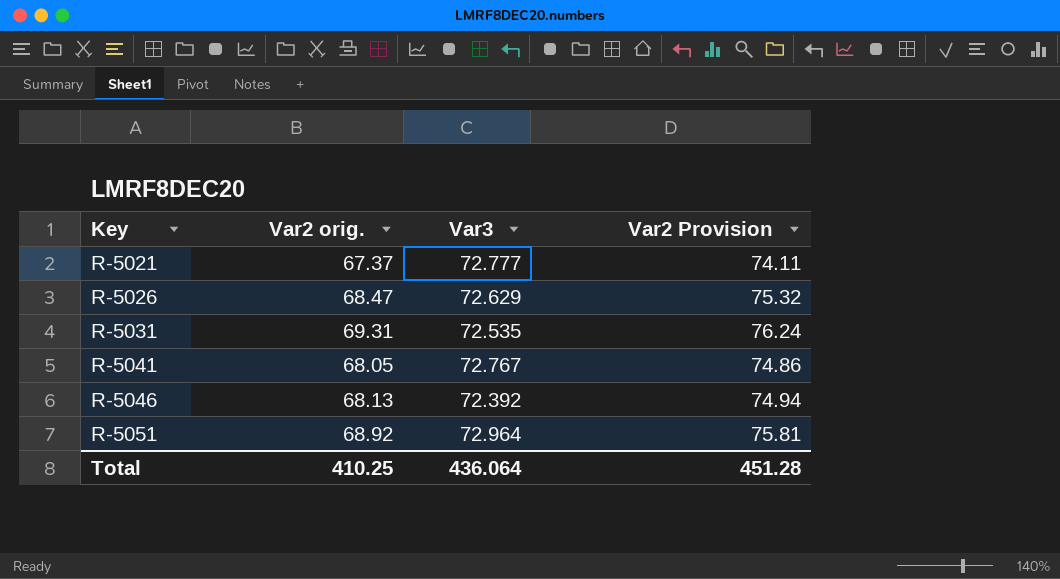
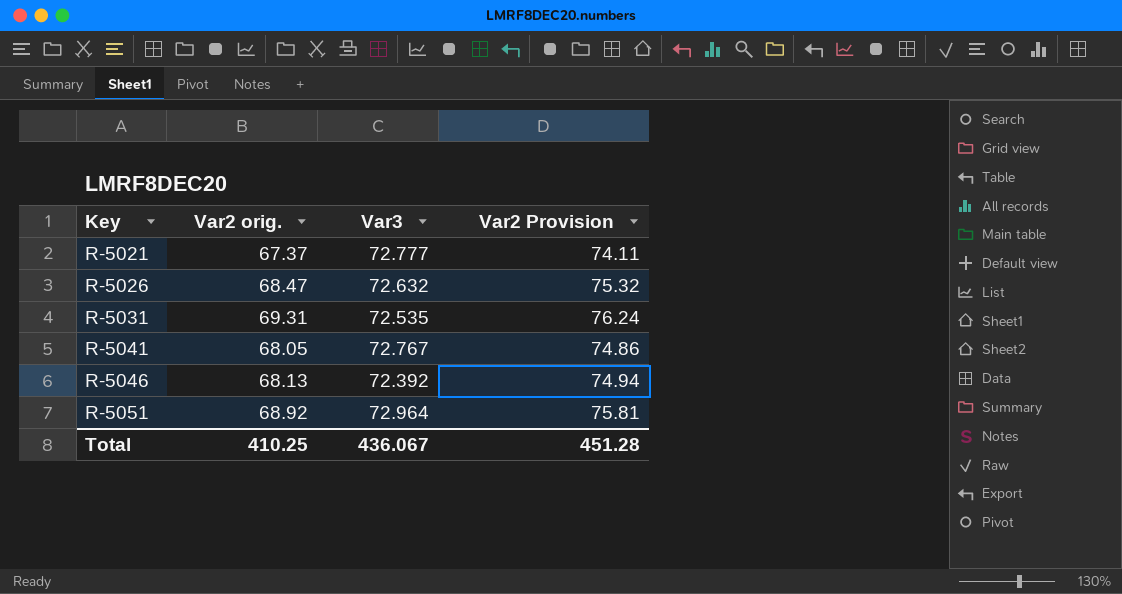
R-5026 | Var3: 72.629 -> 72.632
Total | Var3: 436.064 -> 436.067

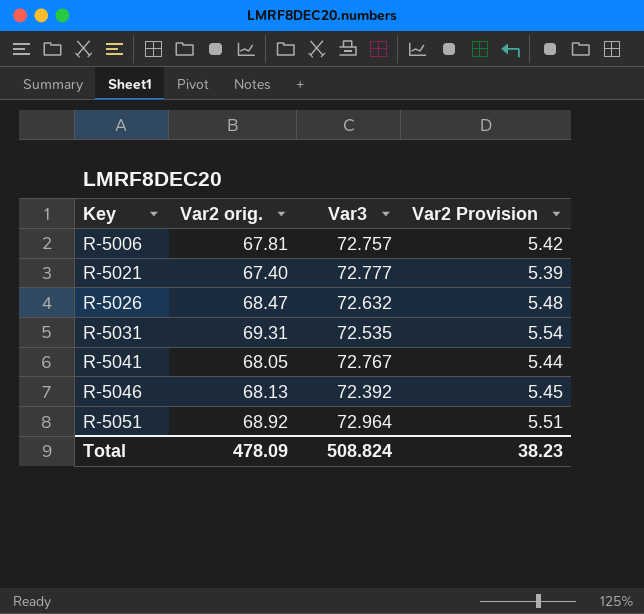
column Var2 Provision | formula: [Var2 orig.] * 1.1 -> [Var2 orig.] * 0.08
row R-5006: none -> 67.81 | 72.757 | 5.42
R-5021 | Var2 orig.: 67.37 -> 67.40
Total | Var2 orig.: 410.25 -> 478.09
Total | Var3: 436.067 -> 508.824
Total | Var2 Provision: 451.28 -> 38.23

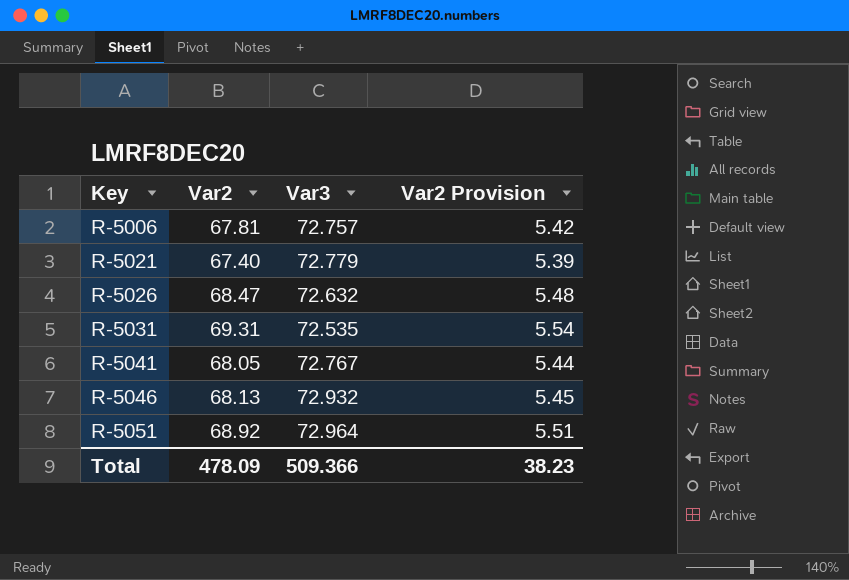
column name: Var2 orig. -> Var2
R-5021 | Var3: 72.777 -> 72.779
R-5046 | Var3: 72.392 -> 72.932
Total | Var3: 508.824 -> 509.366

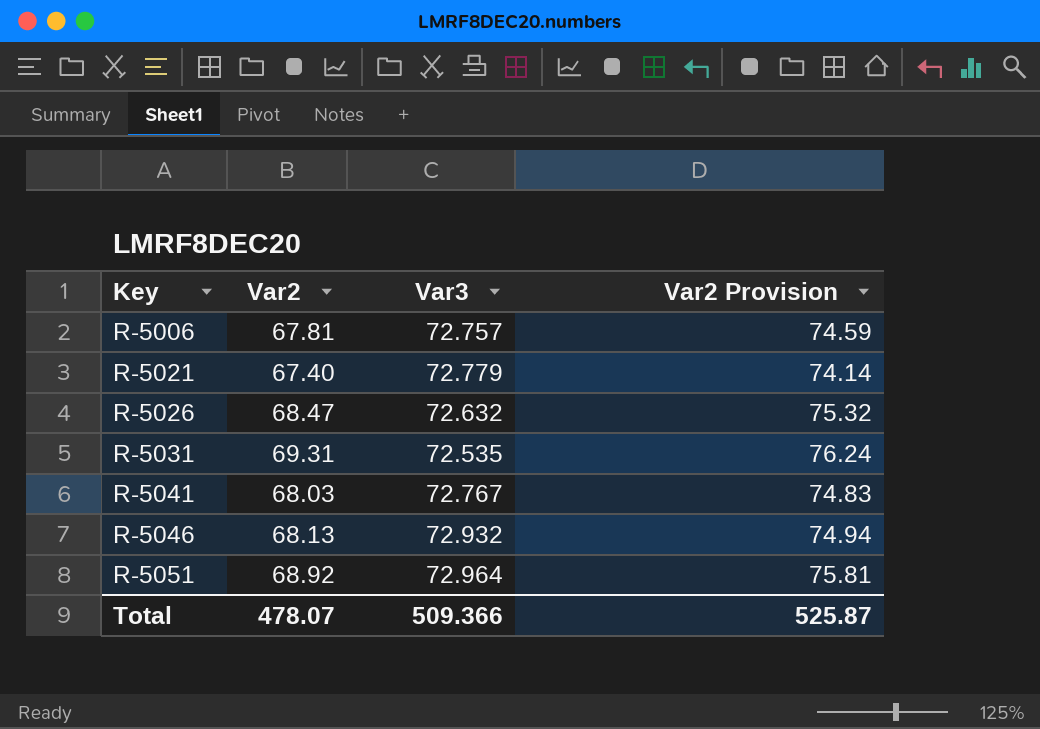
column Var2 Provision | formula: [Var2] * 0.08 -> [Var2] * 1.1
R-5041 | Var2: 68.05 -> 68.03
Total | Var2: 478.09 -> 478.07
Total | Var2 Provision: 38.23 -> 525.87

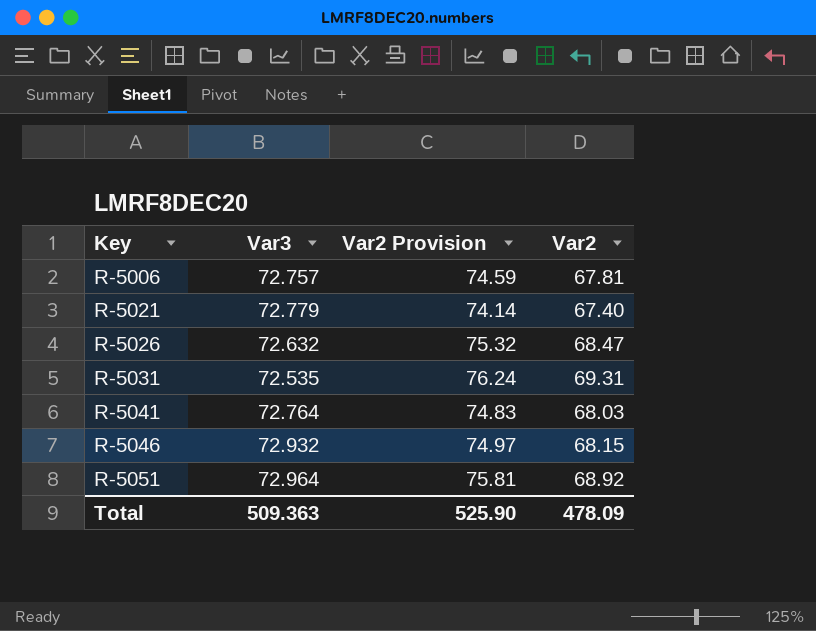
column Var2 | position: 2 -> 4
R-5041 | Var3: 72.767 -> 72.764
R-5046 | Var2 Provision: 74.94 -> 74.97
R-5046 | Var2: 68.13 -> 68.15
Total | Var3: 509.366 -> 509.363
Total | Var2 Provision: 525.87 -> 525.90
Total | Var2: 478.07 -> 478.09

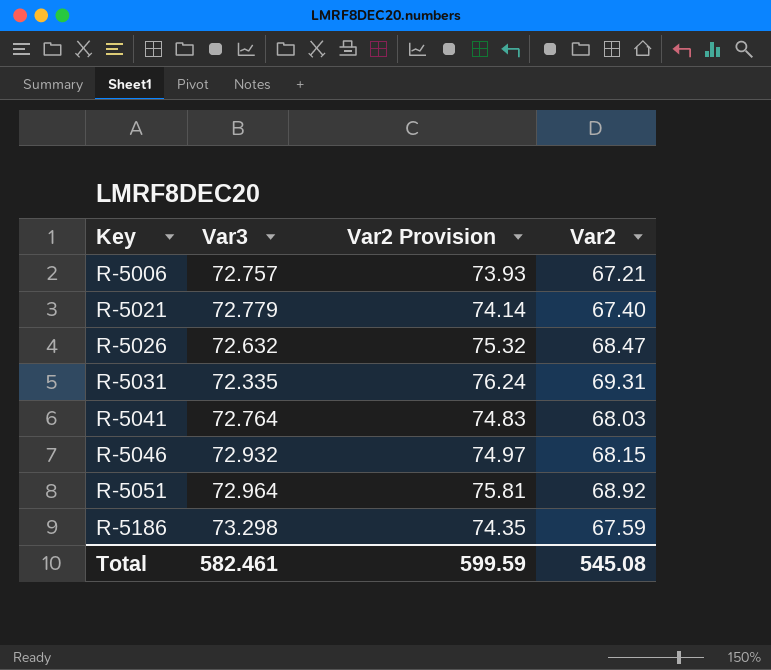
R-5006 | Var2 Provision: 74.59 -> 73.93
R-5006 | Var2: 67.81 -> 67.21
R-5031 | Var3: 72.535 -> 72.335
row R-5186: none -> 73.298 | 74.35 | 67.59
Total | Var3: 509.363 -> 582.461
Total | Var2 Provision: 525.90 -> 599.59
Total | Var2: 478.09 -> 545.08

